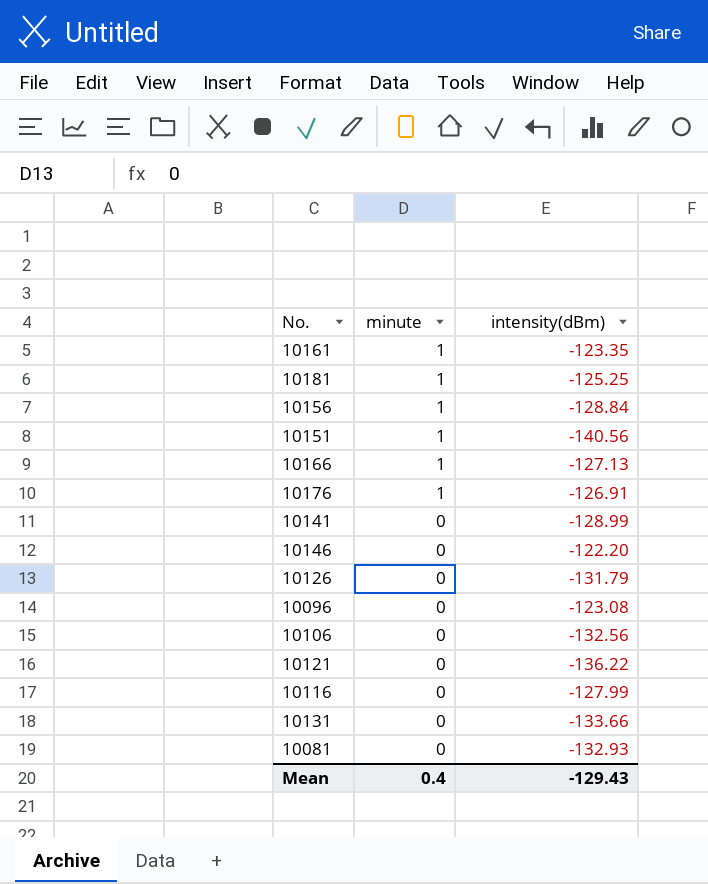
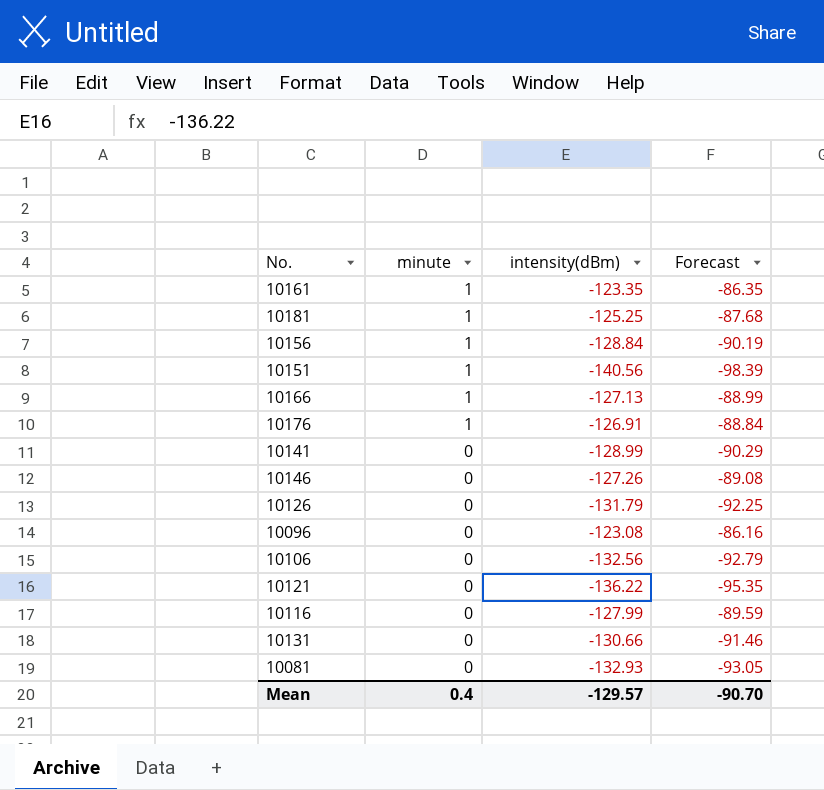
column Forecast | formula: none -> [intensity(dBm)] * 0.7
10146 | intensity(dBm): -122.20 -> -127.26
10131 | intensity(dBm): -133.66 -> -130.66
Mean | intensity(dBm): -129.43 -> -129.57

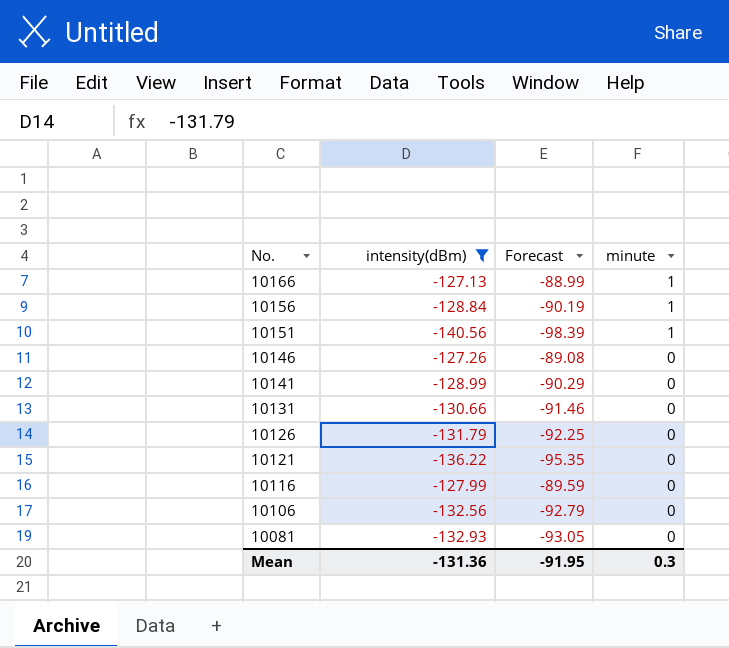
filter: none -> intensity(dBm) <= -127.13
row order: minute descending -> No. descending
column minute | position: 2 -> 4
Mean | intensity(dBm): -129.57 -> -131.36
Mean | Forecast: -90.70 -> -91.95
Mean | minute: 0.4 -> 0.3

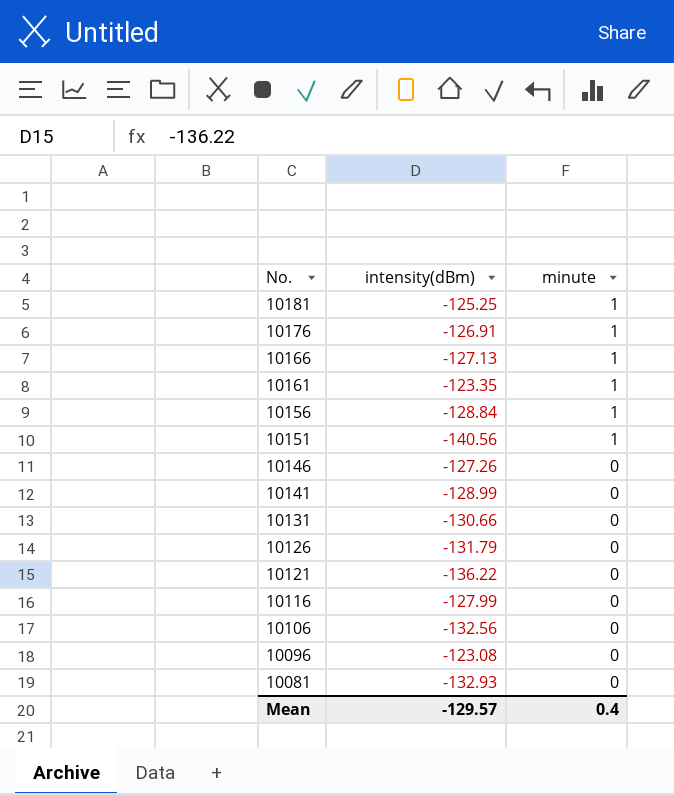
filter: intensity(dBm) <= -127.13 -> none
column Forecast | formula: [intensity(dBm)] * 0.7 -> none
Mean | intensity(dBm): -131.36 -> -129.57
Mean | minute: 0.3 -> 0.4

